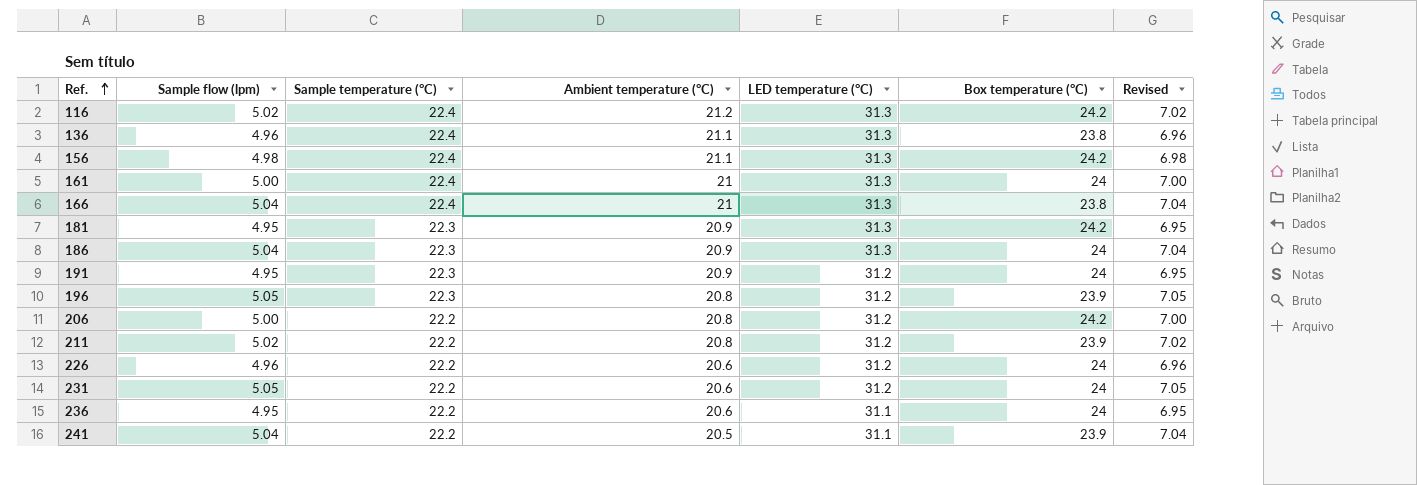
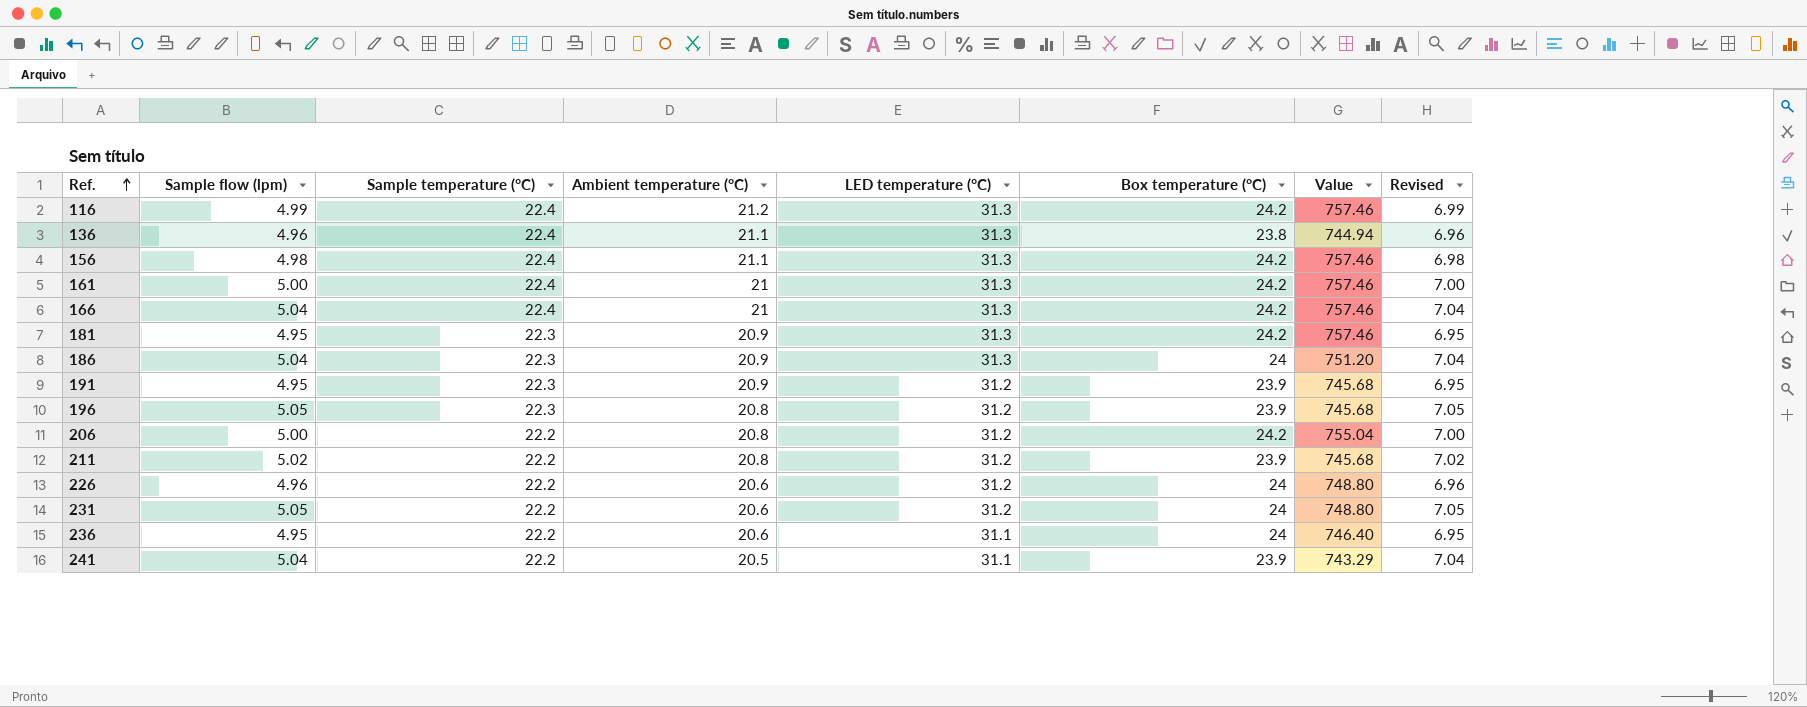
column Value | formula: none -> [LED temperature (°C)] * [Box temperature (°C)]
116 | Sample flow (lpm): 5.02 -> 4.99
116 | Revised: 7.02 -> 6.99
161 | Box temperature (°C): 24 -> 24.2
166 | Box temperature (°C): 23.8 -> 24.2
191 | Box temperature (°C): 24 -> 23.9

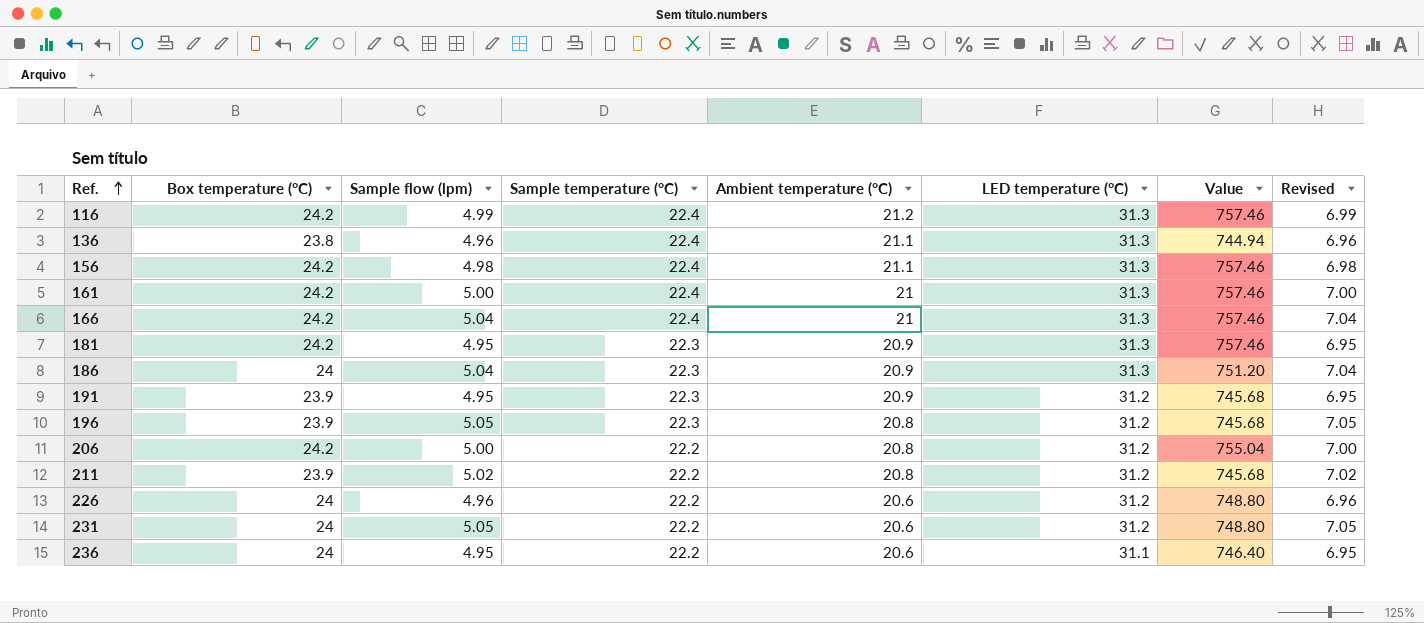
column Box temperature (°C) | position: 6 -> 2
row 241: 5.04 | 22.2 | 20.5 | 31.1 | 23.9 | 743.29 | 7.04 -> none

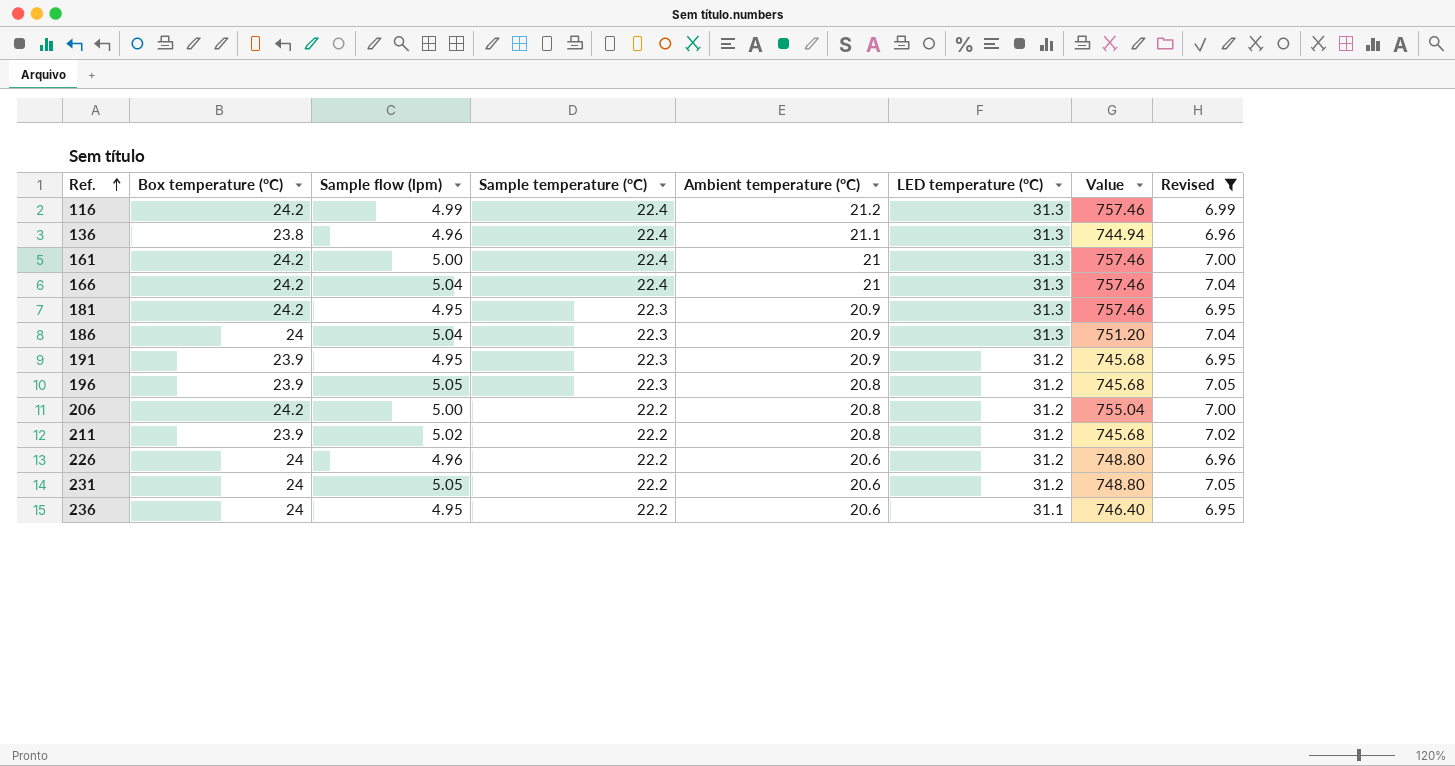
filter: none -> Revised != 6.98

